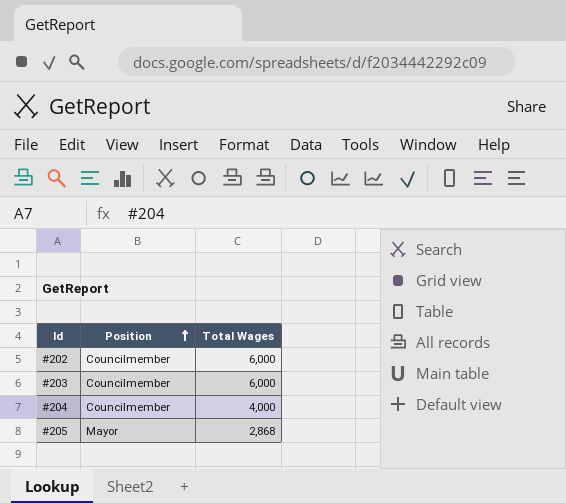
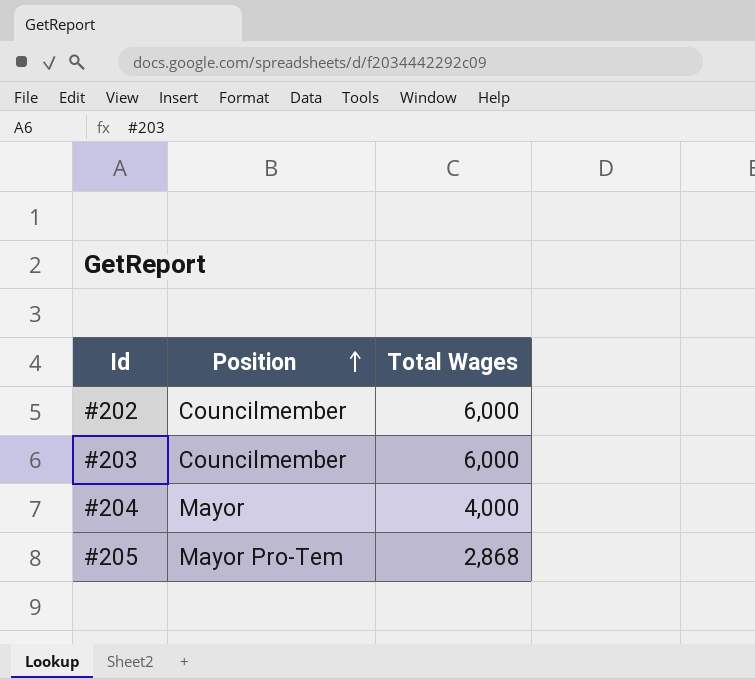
#204 | Position: Councilmember -> Mayor
#205 | Position: Mayor -> Mayor Pro-Tem

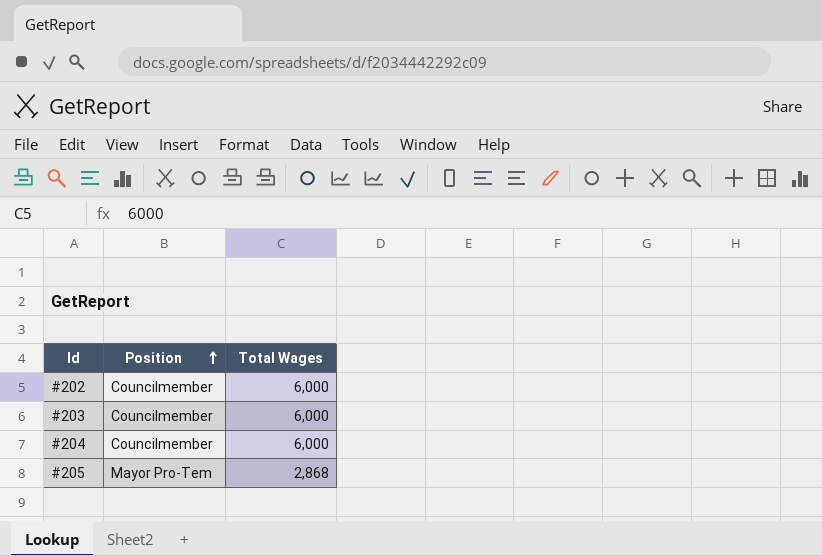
#204 | Position: Mayor -> Councilmember
#204 | Total Wages: 4,000 -> 6,000

